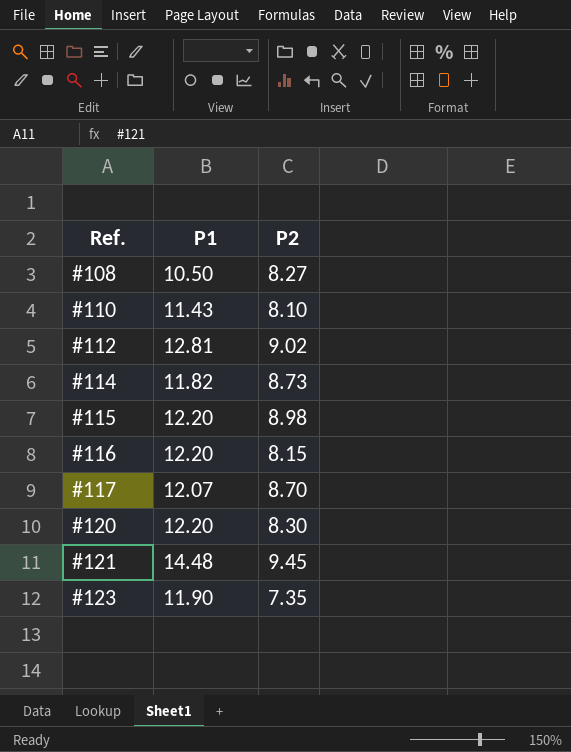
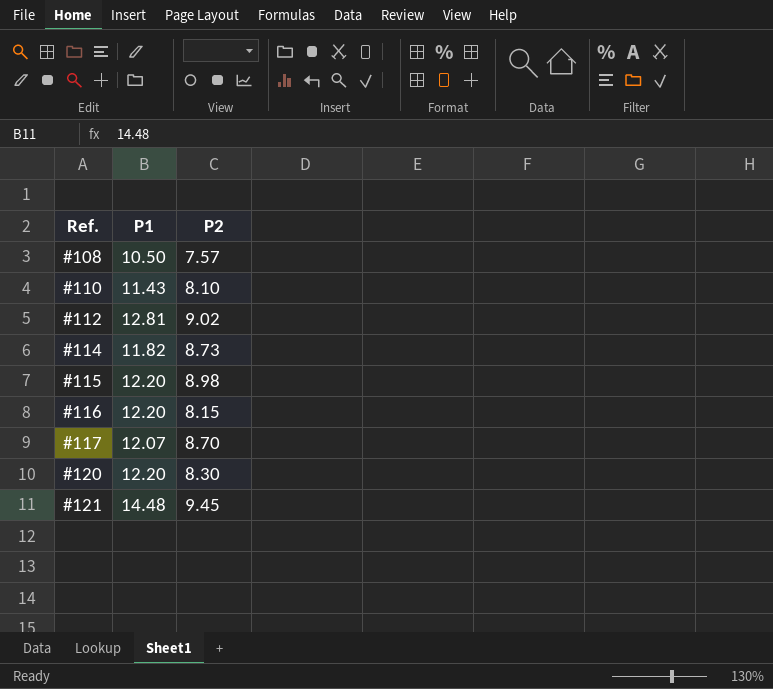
row #123: 11.90 | 7.35 -> none
#108 | P2: 8.27 -> 7.57

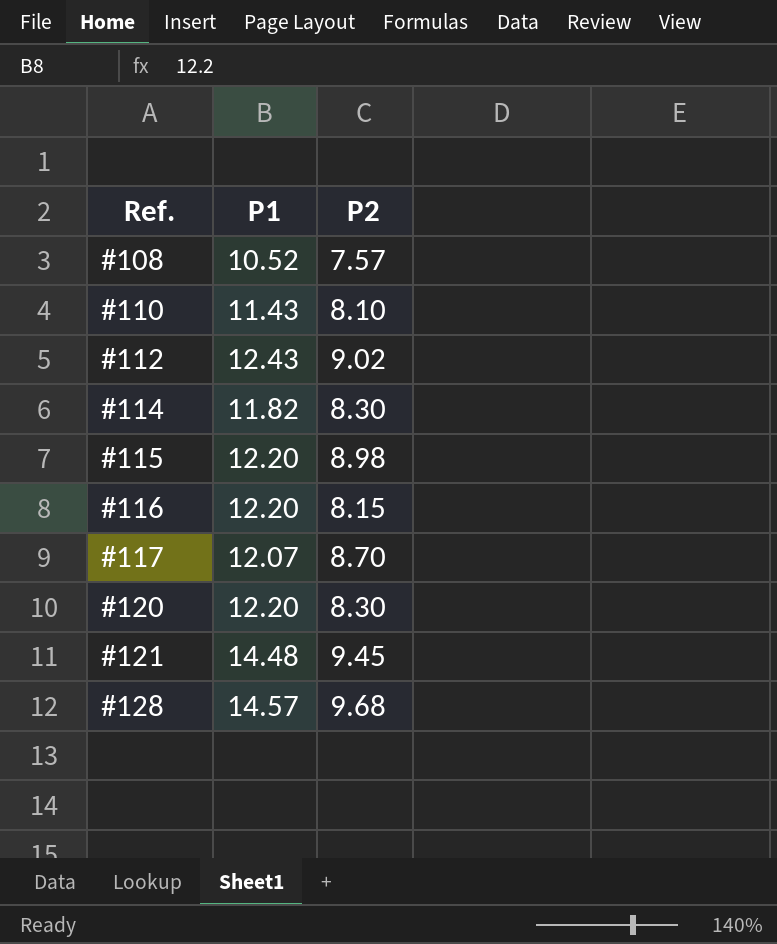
#108 | P1: 10.50 -> 10.52
#112 | P1: 12.81 -> 12.43
#114 | P2: 8.73 -> 8.30
row #128: none -> 14.57 | 9.68

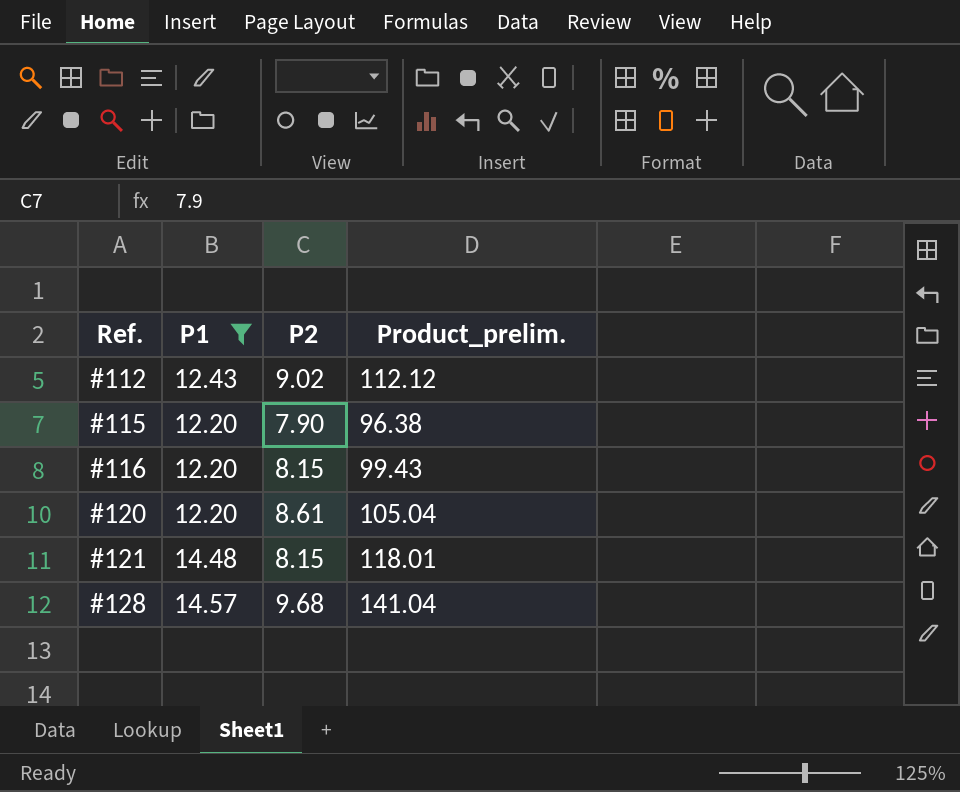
filter: none -> P1 >= 12.20
column Product_prelim. | formula: none -> [P1] * [P2]
#115 | P2: 8.98 -> 7.90
#120 | P2: 8.30 -> 8.61
#121 | P2: 9.45 -> 8.15

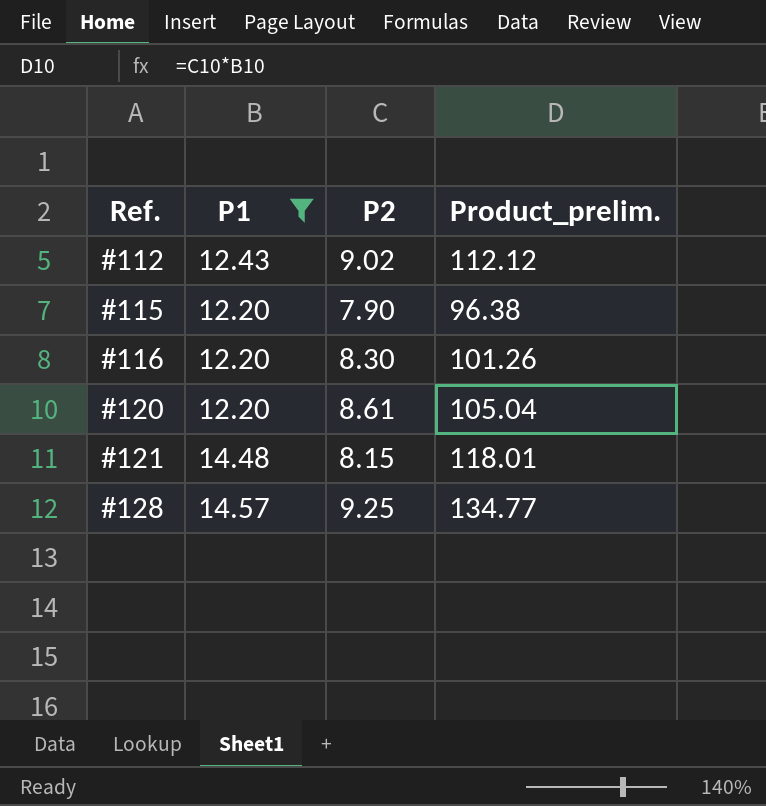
#116 | P2: 8.15 -> 8.30
#116 | Product_prelim.: 99.43 -> 101.26
#128 | P2: 9.68 -> 9.25
#128 | Product_prelim.: 141.04 -> 134.77

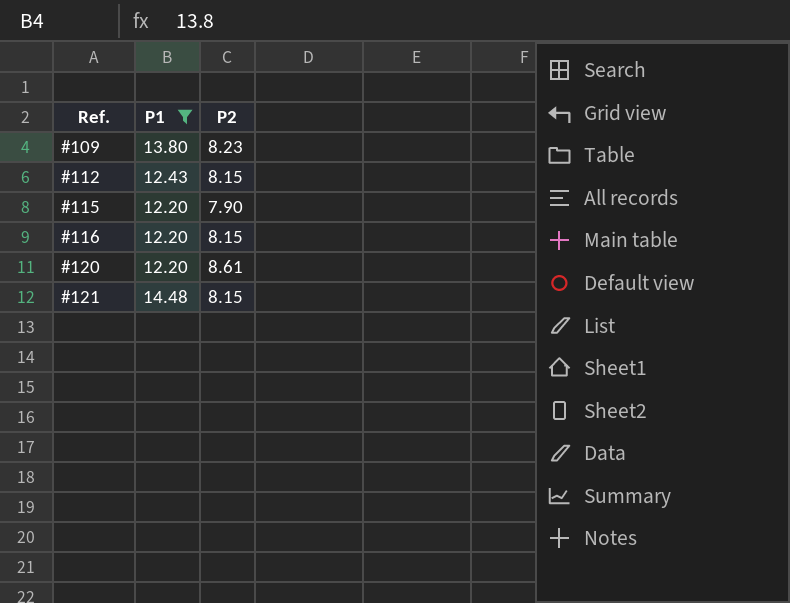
column Product_prelim. | formula: [P1] * [P2] -> none
row #128: 14.57 | 9.25 | 134.77 -> none
row #109: none -> 13.80 | 8.23
#112 | P2: 9.02 -> 8.15
#116 | P2: 8.30 -> 8.15

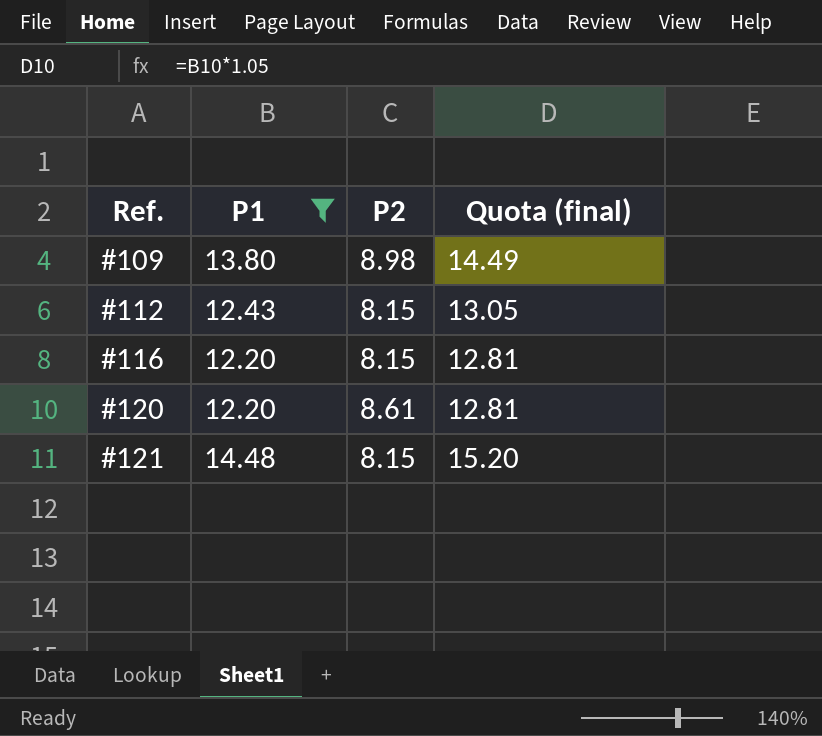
column Quota (final) | formula: none -> [P1] * 1.05
row #115: 12.20 | 7.90 -> none
#109 | P2: 8.23 -> 8.98

